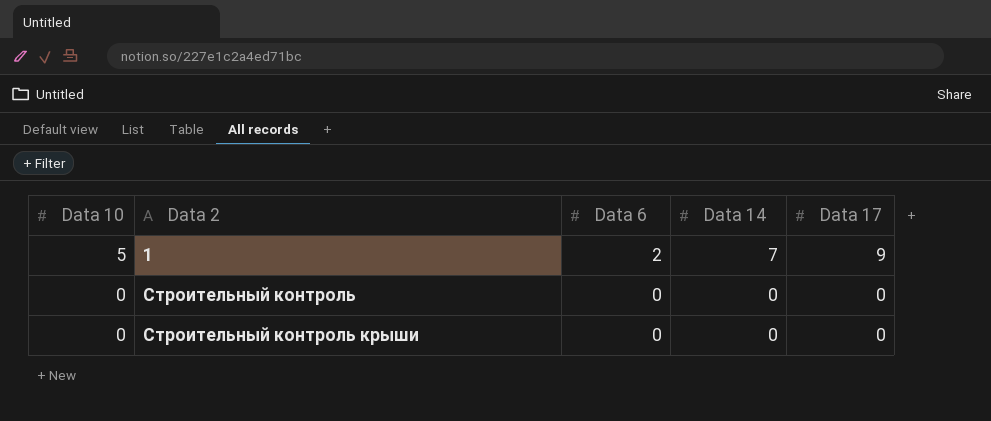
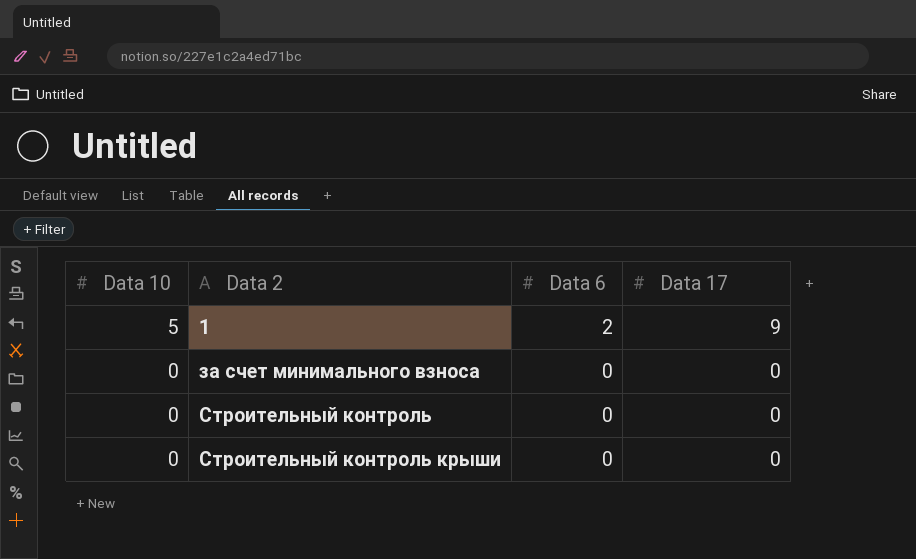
column Data 14 | position: 4 -> none
row за счет минимального взноса: none -> 0 | 0 | 0

